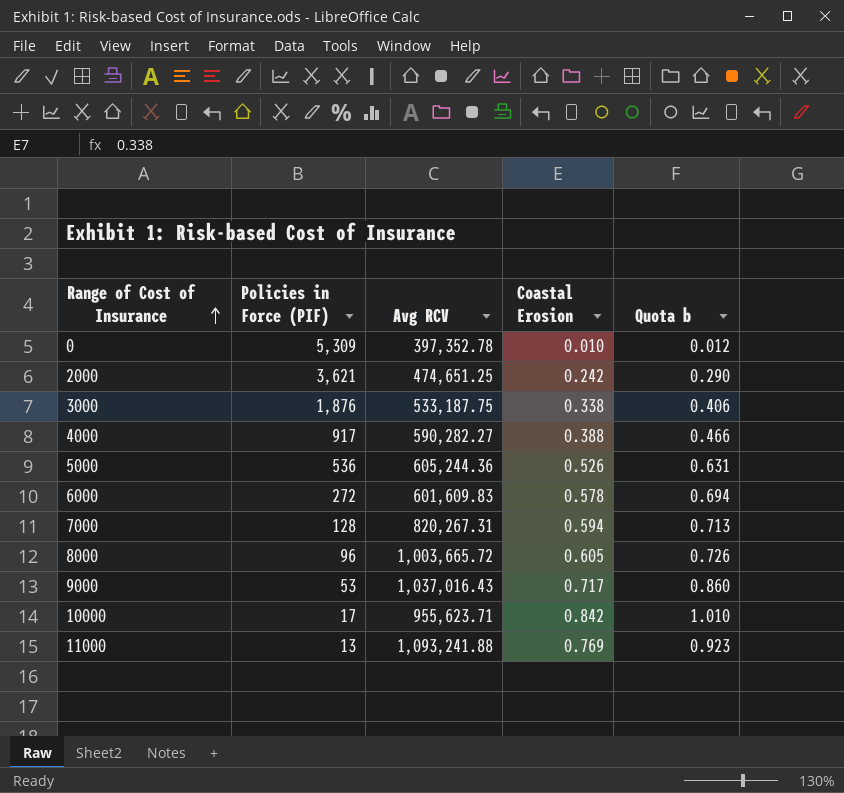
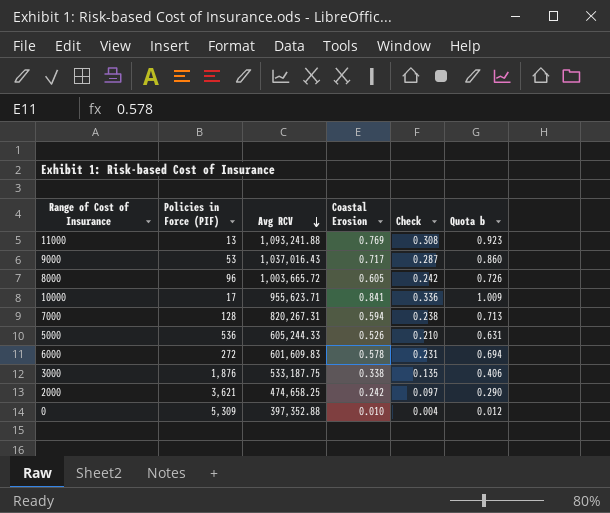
row order: Range of Cost of Insurance ascending -> Avg RCV descending
column Check | formula: none -> [Coastal Erosion] * 0.4
row 4000: 917 | 590,282.27 | 0.388 | 0.466 -> none
10000 | Coastal Erosion: 0.842 -> 0.841
10000 | Quota b: 1.010 -> 1.009
5000 | Avg RCV: 605,244.36 -> 605,244.33
2000 | Avg RCV: 474,651.25 -> 474,658.25
0 | Avg RCV: 397,352.78 -> 397,352.88

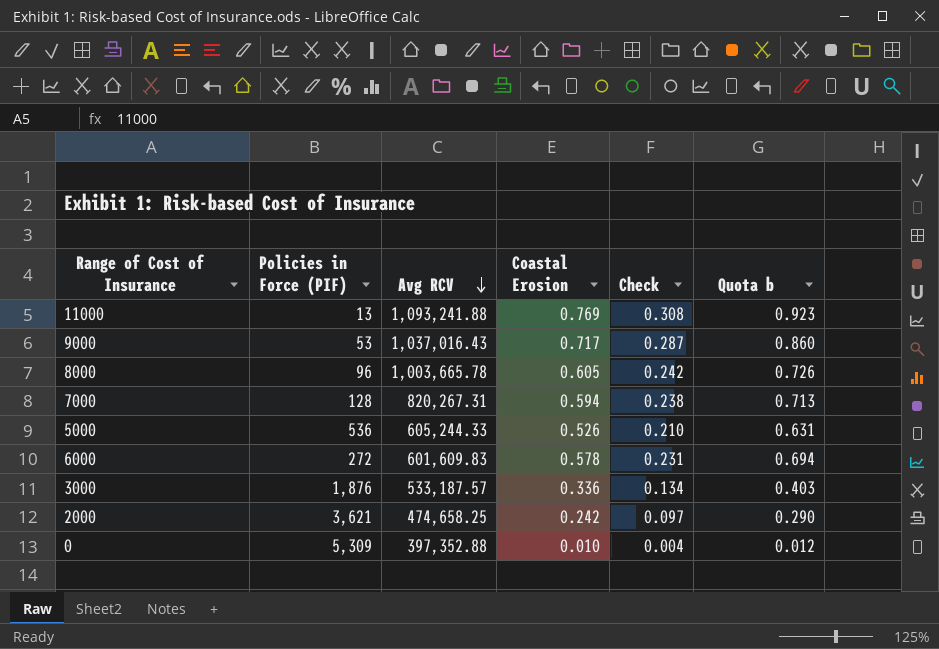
row 10000: 17 | 955,623.71 | 0.841 | 0.336 | 1.009 -> none
8000 | Avg RCV: 1,003,665.72 -> 1,003,665.78
3000 | Avg RCV: 533,187.75 -> 533,187.57
3000 | Coastal Erosion: 0.338 -> 0.336
3000 | Check: 0.135 -> 0.134
3000 | Quota b: 0.406 -> 0.403

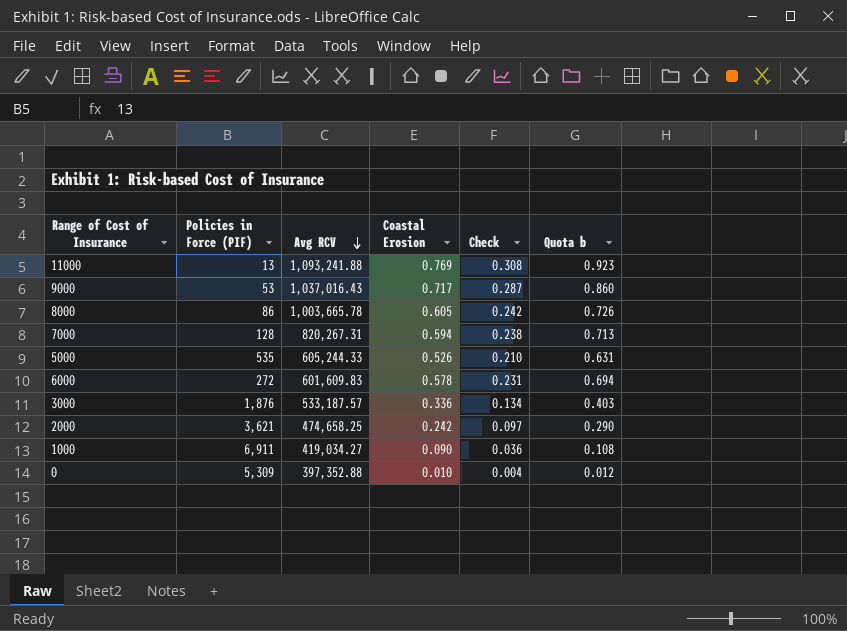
8000 | Policies in Force (PIF): 96 -> 86
5000 | Policies in Force (PIF): 536 -> 535
row 1000: none -> 6,911 | 419,034.27 | 0.090 | 0.036 | 0.108

